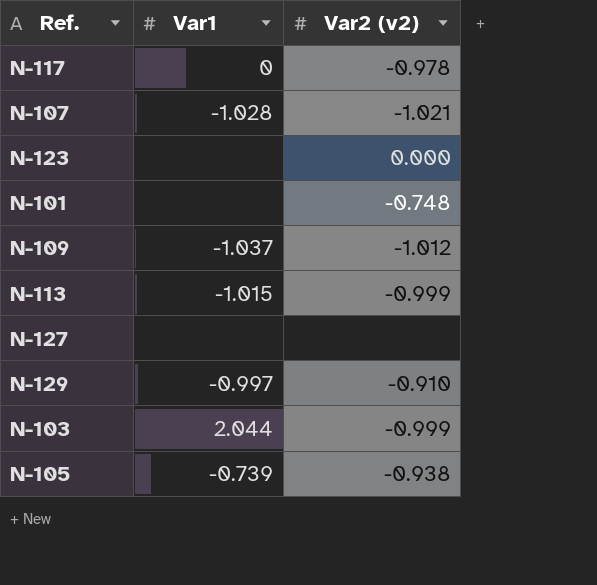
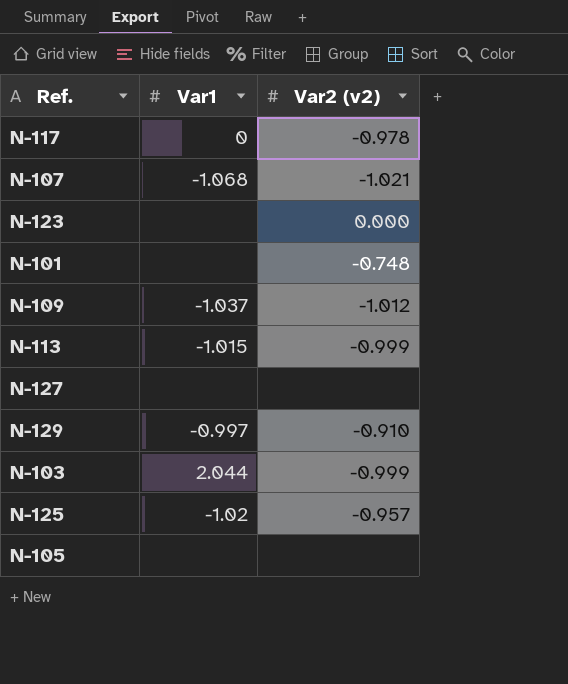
N-107 | Var1: -1.028 -> -1.068
row N-125: none -> -1.02 | -0.957
N-105 | Var1: -0.739 -> none
N-105 | Var2 (v2): -0.938 -> none

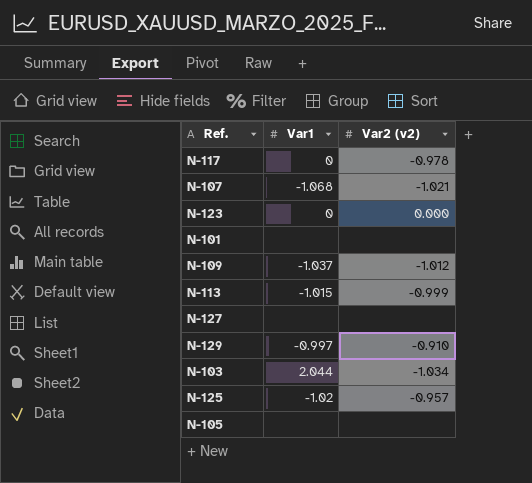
N-123 | Var1: none -> 0
N-101 | Var2 (v2): -0.748 -> none
N-103 | Var2 (v2): -0.999 -> -1.034

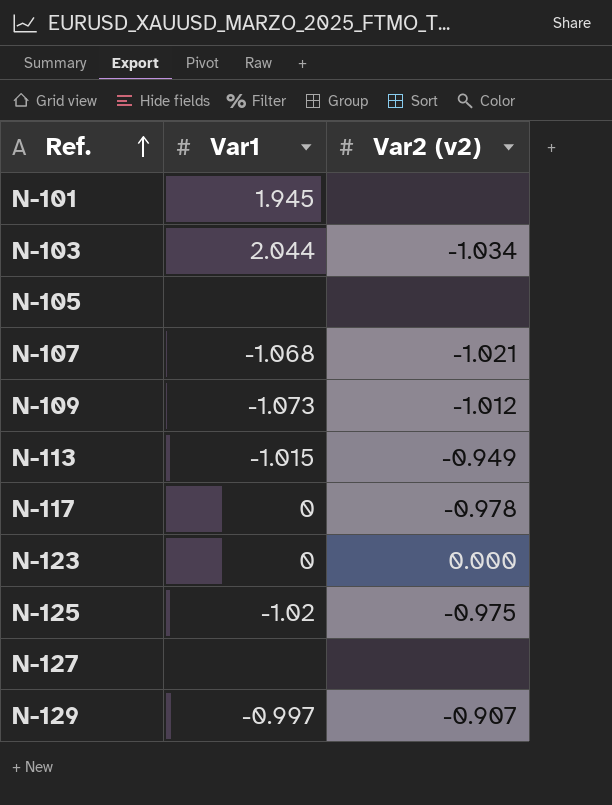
row order: none -> Ref. ascending
N-101 | Var1: none -> 1.945
N-109 | Var1: -1.037 -> -1.073
N-113 | Var2 (v2): -0.999 -> -0.949
N-125 | Var2 (v2): -0.957 -> -0.975
N-129 | Var2 (v2): -0.910 -> -0.907

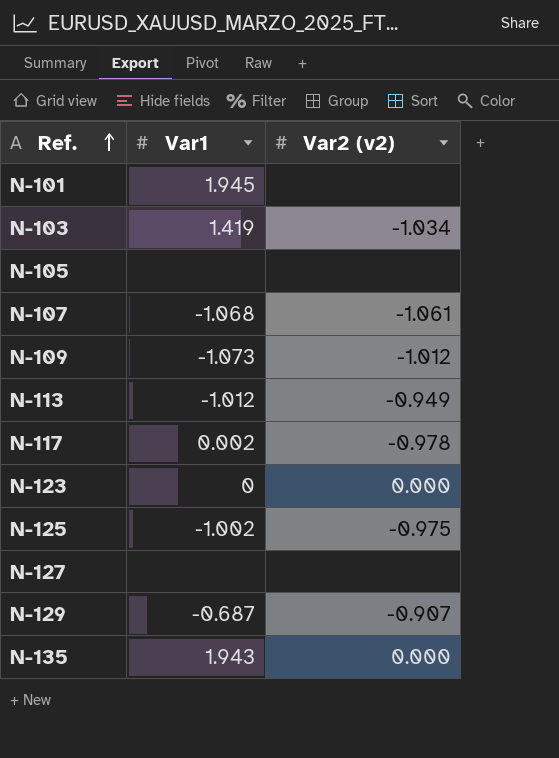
N-103 | Var1: 2.044 -> 1.419
N-107 | Var2 (v2): -1.021 -> -1.061
N-113 | Var1: -1.015 -> -1.012
N-117 | Var1: 0 -> 0.002
N-125 | Var1: -1.02 -> -1.002
N-129 | Var1: -0.997 -> -0.687
row N-135: none -> 1.943 | 0.000

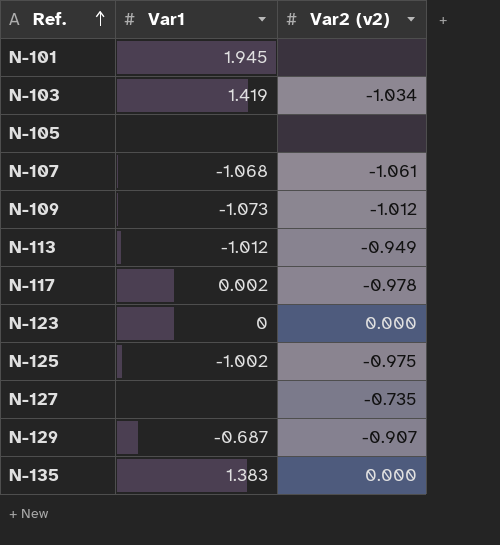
N-127 | Var2 (v2): none -> -0.735
N-135 | Var1: 1.943 -> 1.383

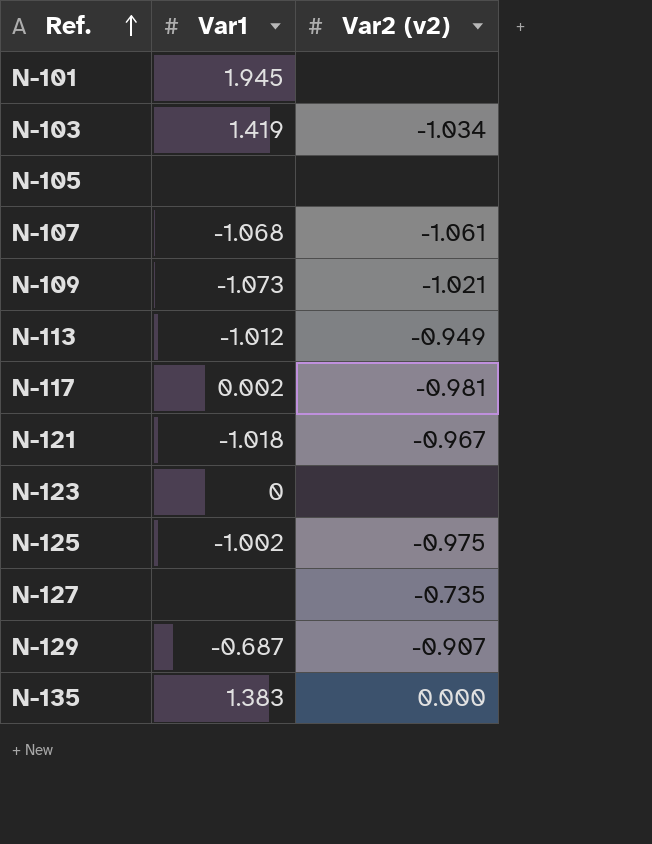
N-109 | Var2 (v2): -1.012 -> -1.021
N-117 | Var2 (v2): -0.978 -> -0.981
row N-121: none -> -1.018 | -0.967
N-123 | Var2 (v2): 0.000 -> none

